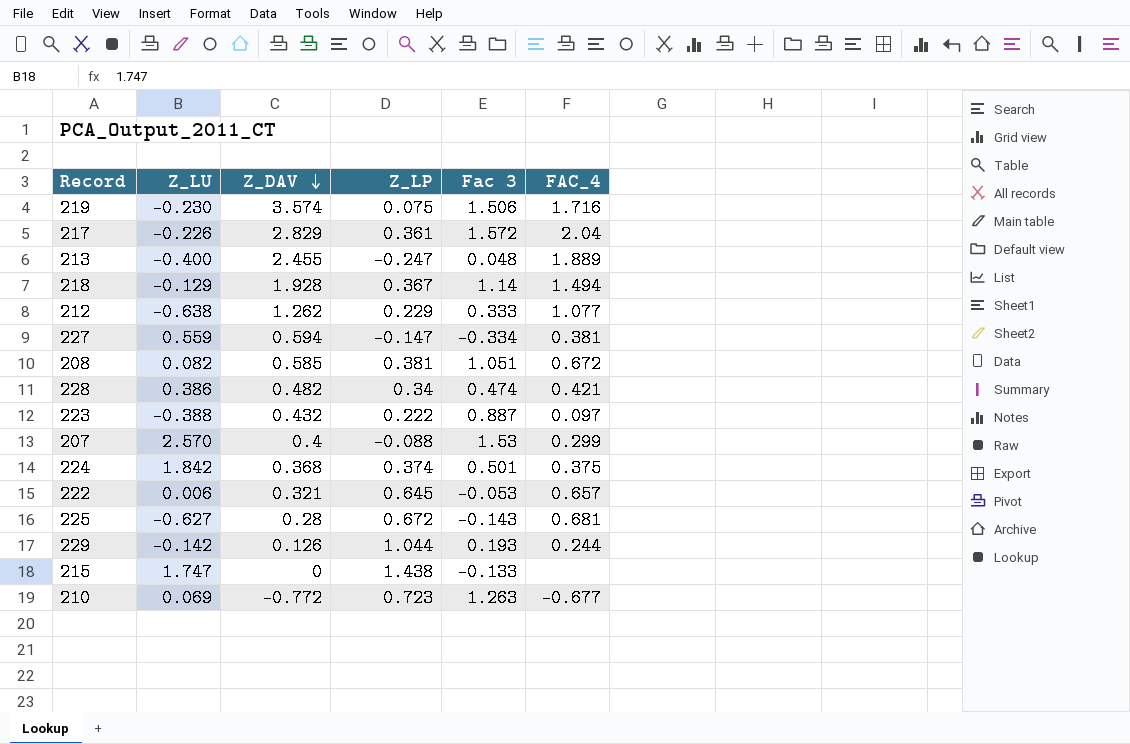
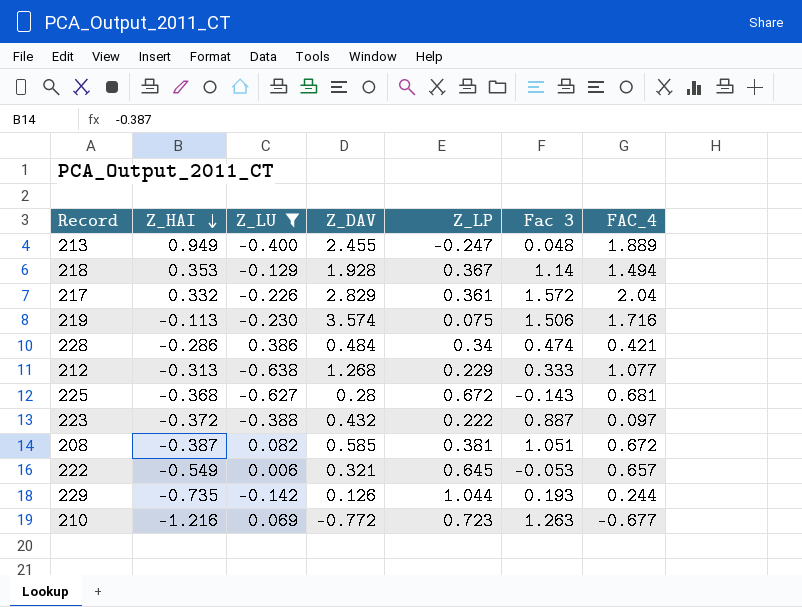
filter: none -> Z_LU <= 0.386
row order: Z_DAV descending -> Z_HAI descending
column Z_HAI | position: none -> 2
228 | Z_DAV: 0.482 -> 0.484
212 | Z_DAV: 1.262 -> 1.268

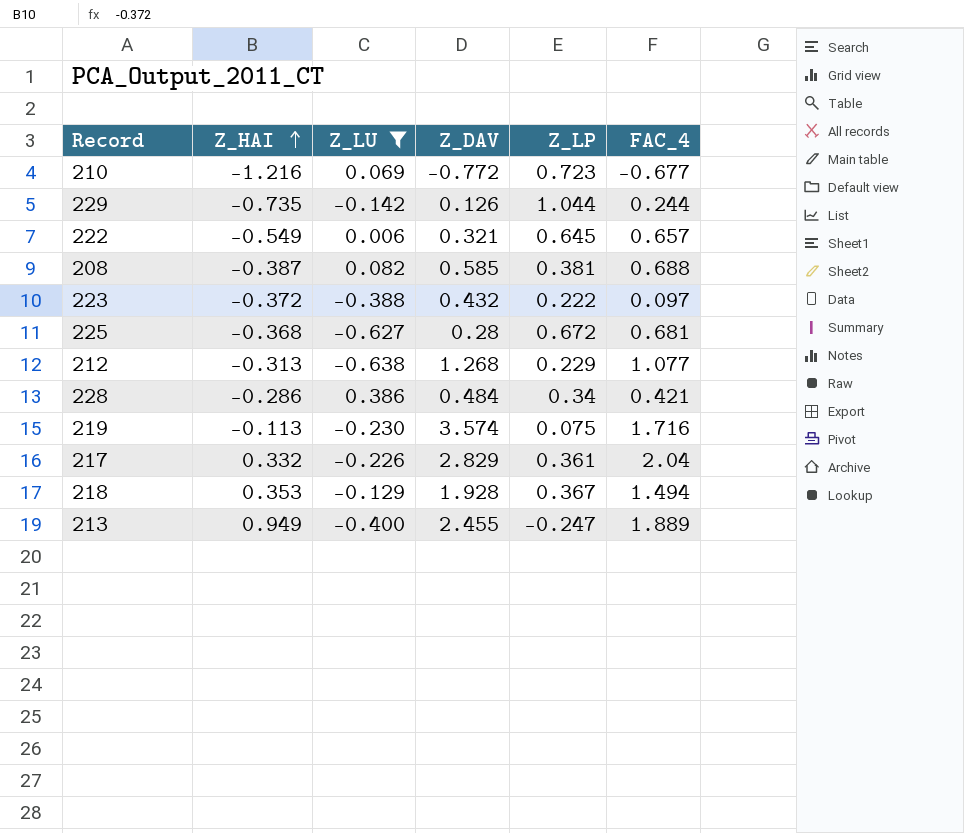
row order: Z_HAI descending -> Z_HAI ascending
column Fac 3 | position: 6 -> none
208 | FAC_4: 0.672 -> 0.688

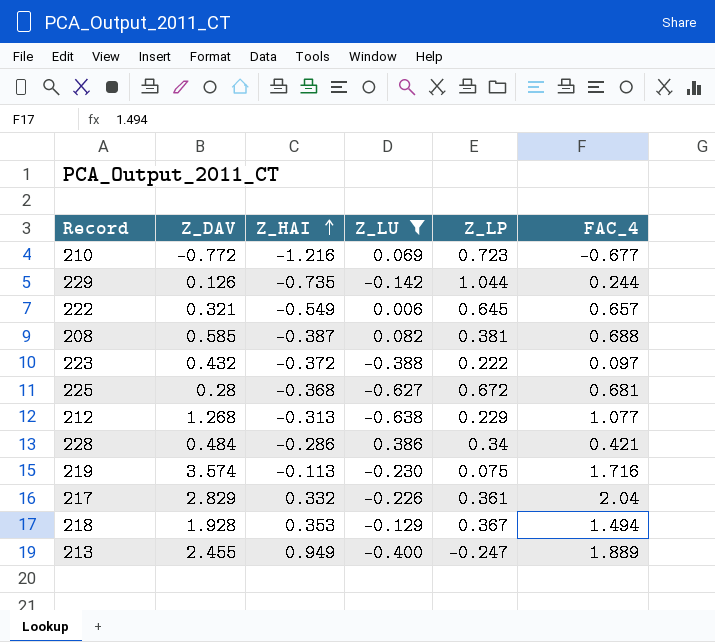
column Z_DAV | position: 4 -> 2

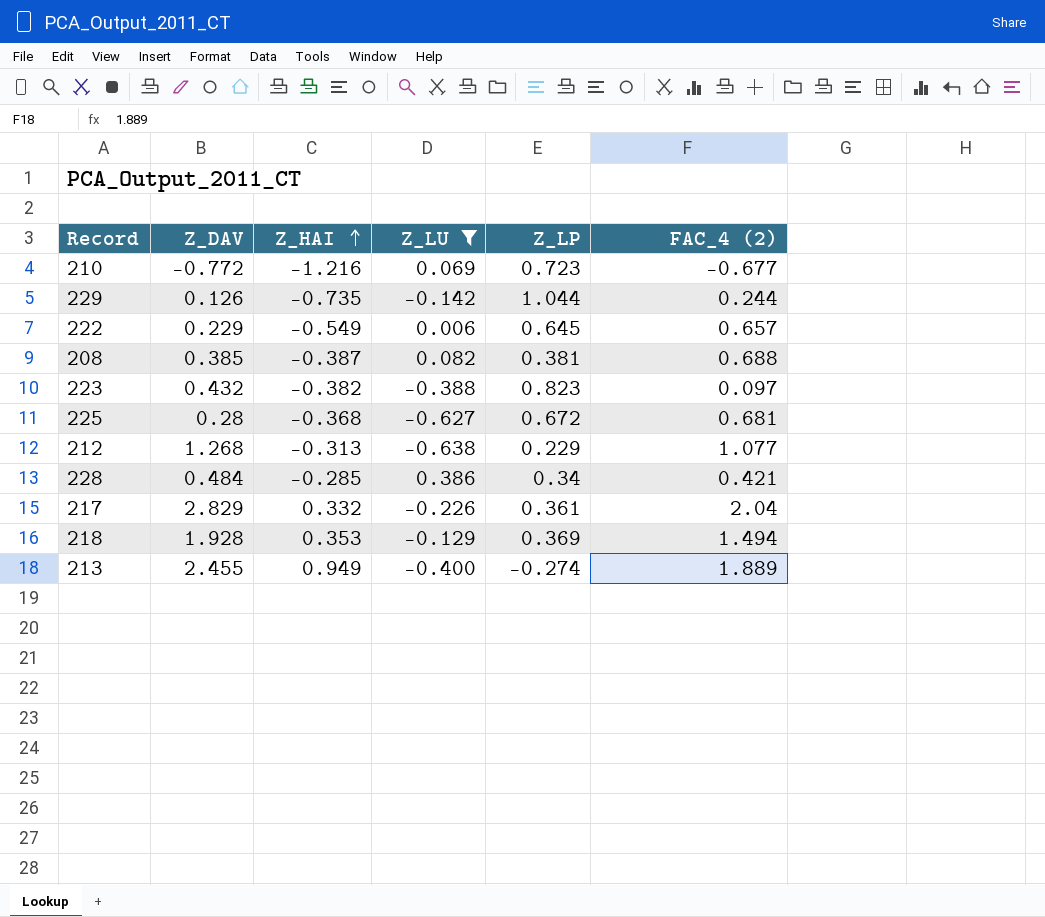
column name: FAC_4 -> FAC_4 (2)
row 219: 3.574 | -0.113 | -0.230 | 0.075 | 1.716 -> none
222 | Z_DAV: 0.321 -> 0.229
208 | Z_DAV: 0.585 -> 0.385
223 | Z_HAI: -0.372 -> -0.382
223 | Z_LP: 0.222 -> 0.823
228 | Z_HAI: -0.286 -> -0.285
218 | Z_LP: 0.367 -> 0.369
213 | Z_LP: -0.247 -> -0.274

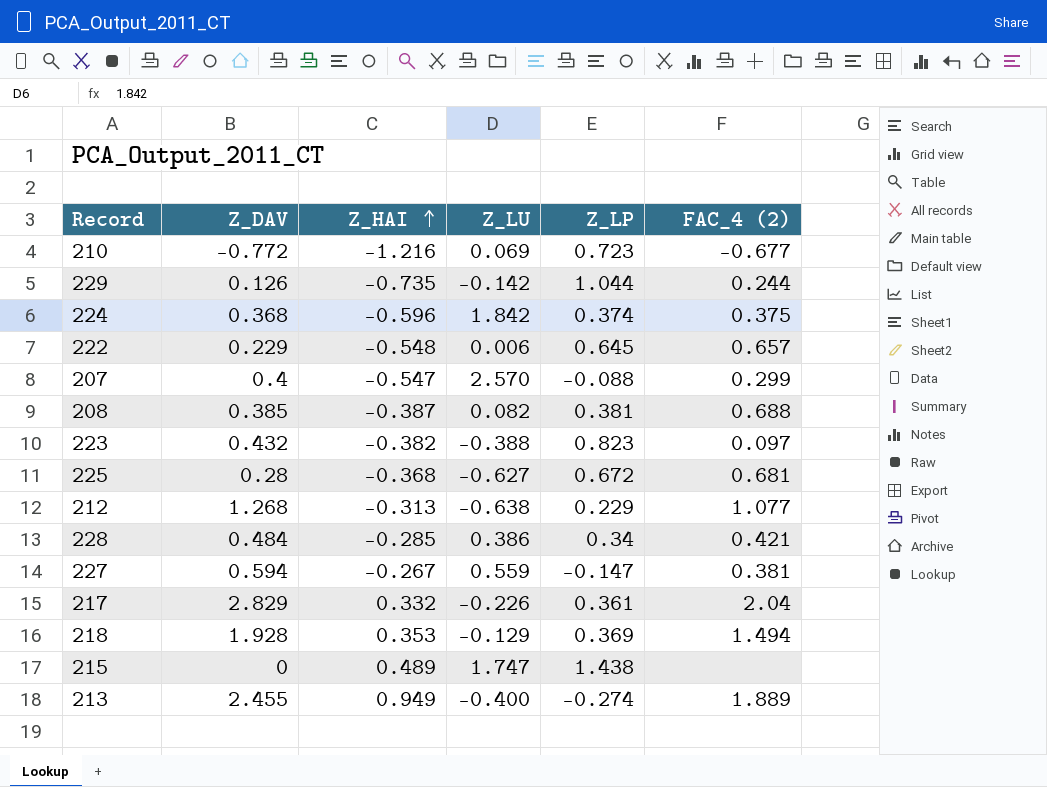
filter: Z_LU <= 0.386 -> none
222 | Z_HAI: -0.549 -> -0.548

